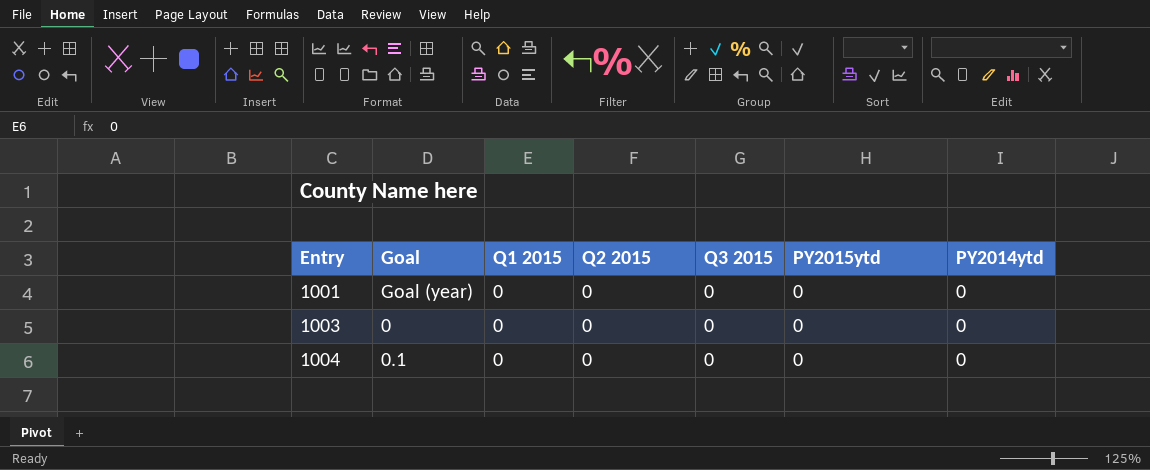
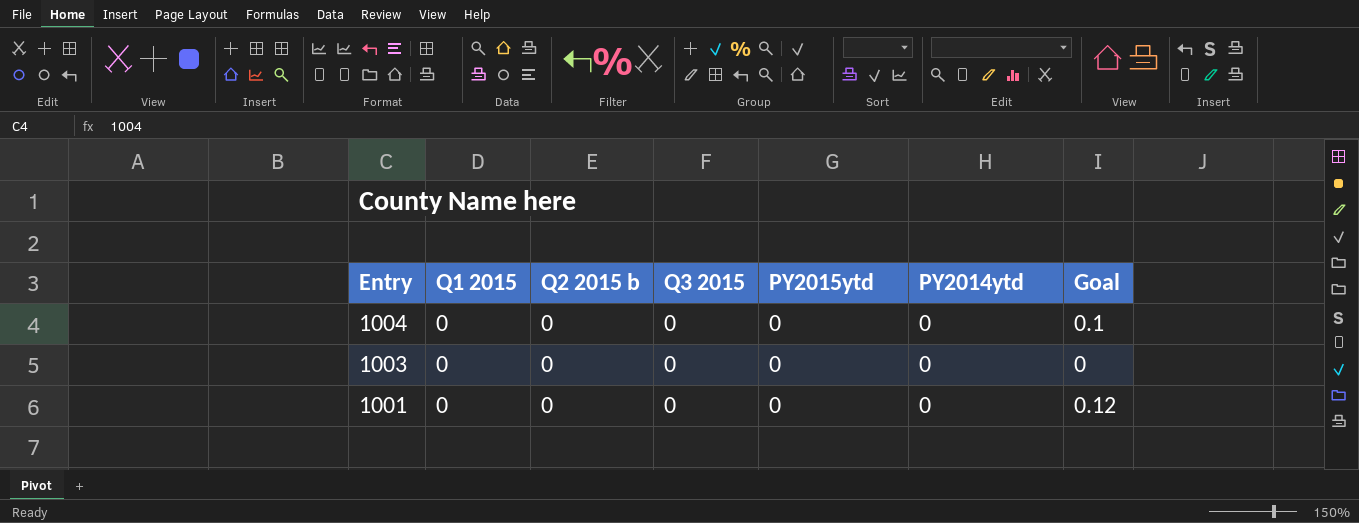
row order: Entry ascending -> Entry descending
column name: Q2 2015 -> Q2 2015 b
column Goal | position: 2 -> 7
1001 | Goal: Goal (year) -> 0.12

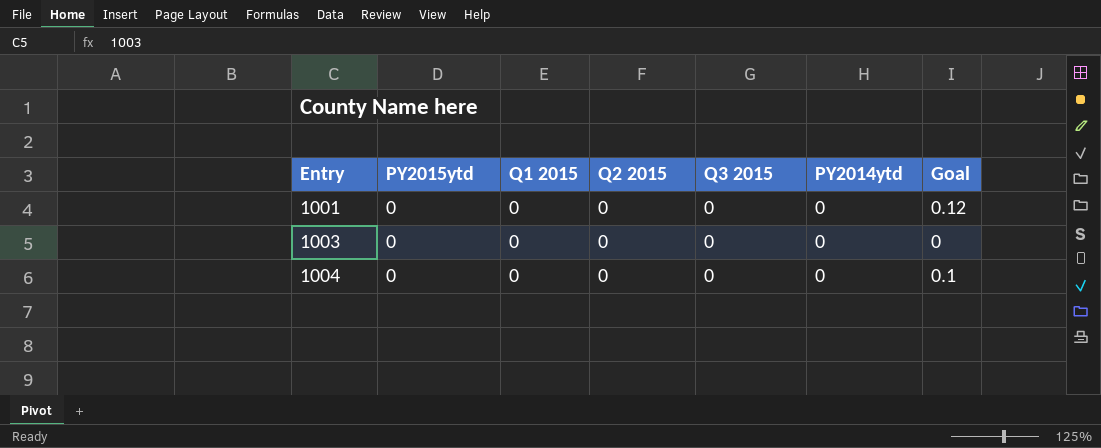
row order: Entry descending -> Entry ascending
column PY2015ytd | position: 5 -> 2
column name: Q2 2015 b -> Q2 2015

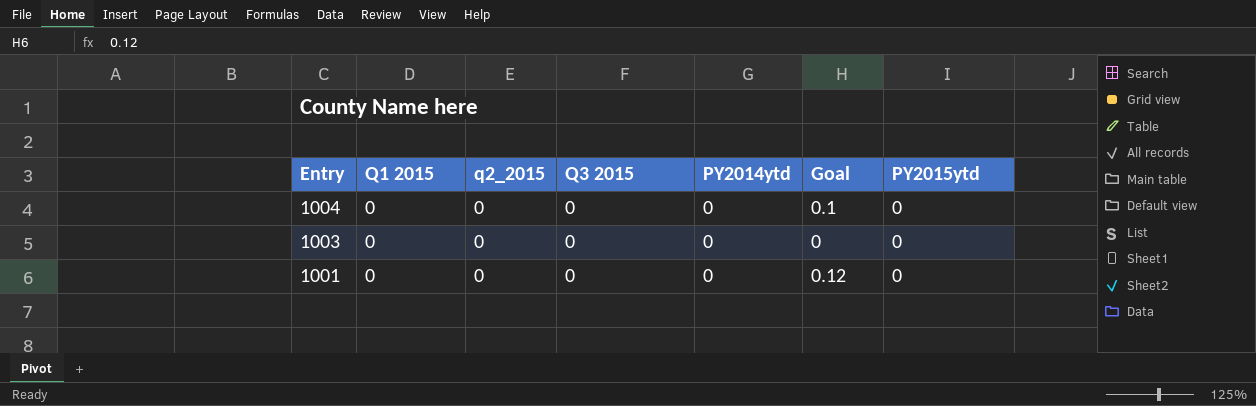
row order: Entry ascending -> Entry descending
column name: Q2 2015 -> q2_2015
column PY2015ytd | position: 2 -> 7

